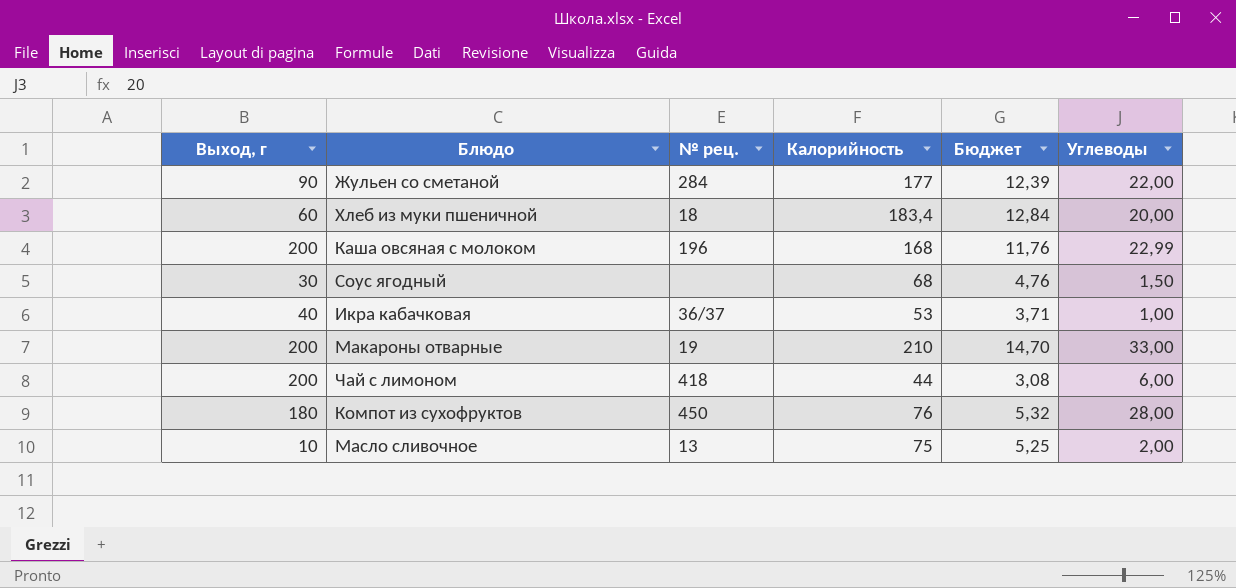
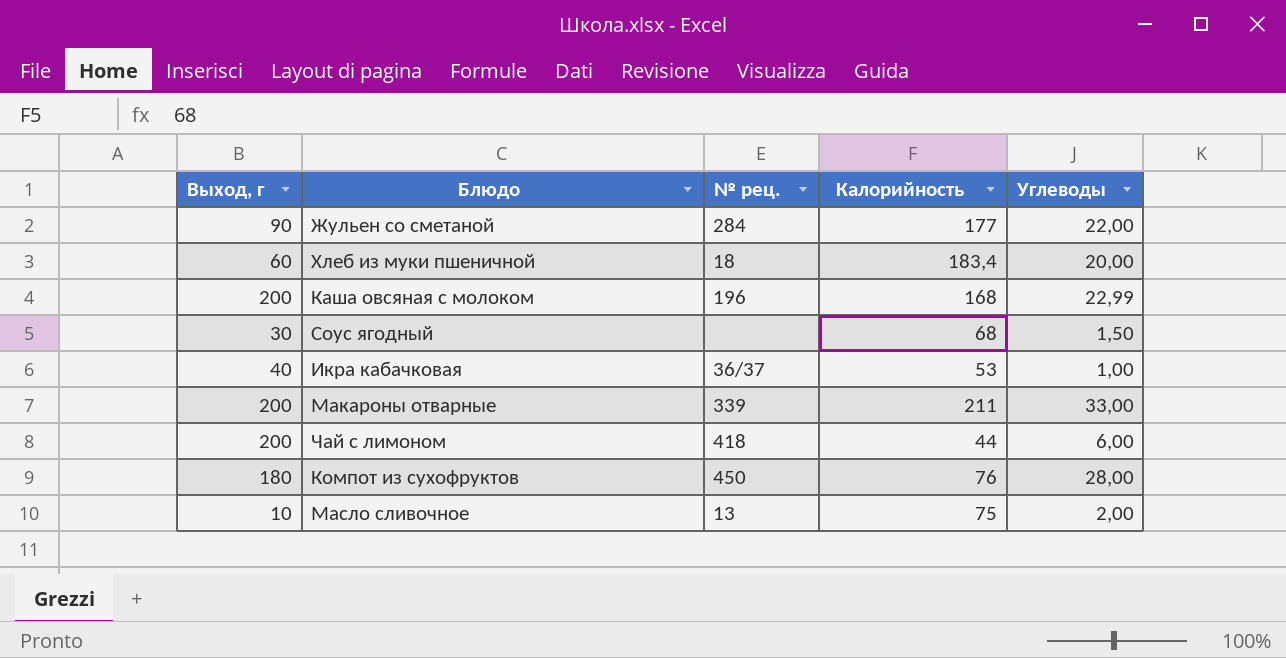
column Бюджет | formula: [Калорийность] * 0,07 -> none
Макароны отварные | № рец.: 19 -> 339
Макароны отварные | Калорийность: 210 -> 211

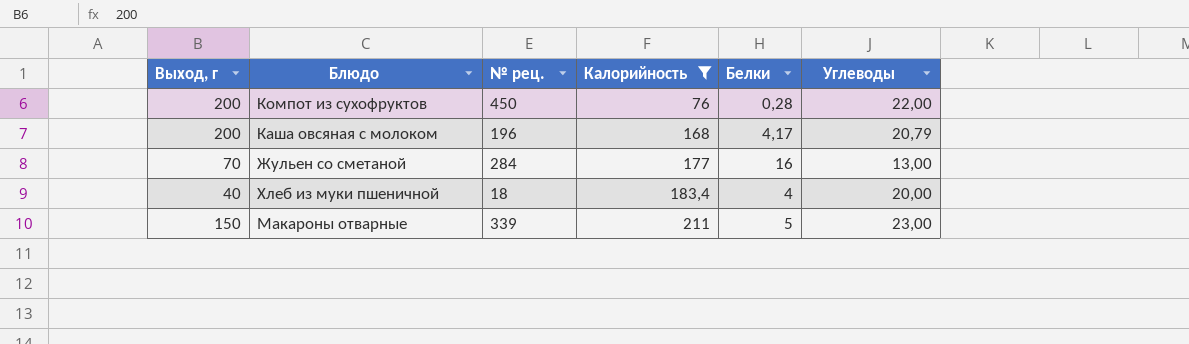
filter: none -> Калорийность >= 76
row order: none -> Калорийность ascending
column Белки | position: none -> 5
Компот из сухофруктов | Выход, г: 180 -> 200
Компот из сухофруктов | Углеводы: 28,00 -> 22,00
Каша овсяная с молоком | Углеводы: 22,99 -> 20,79
Жульен со сметаной | Выход, г: 90 -> 70
Жульен со сметаной | Углеводы: 22,00 -> 13,00
Хлеб из муки пшеничной | Выход, г: 60 -> 40
Макароны отварные | Выход, г: 200 -> 150
Макароны отварные | Углеводы: 33,00 -> 23,00

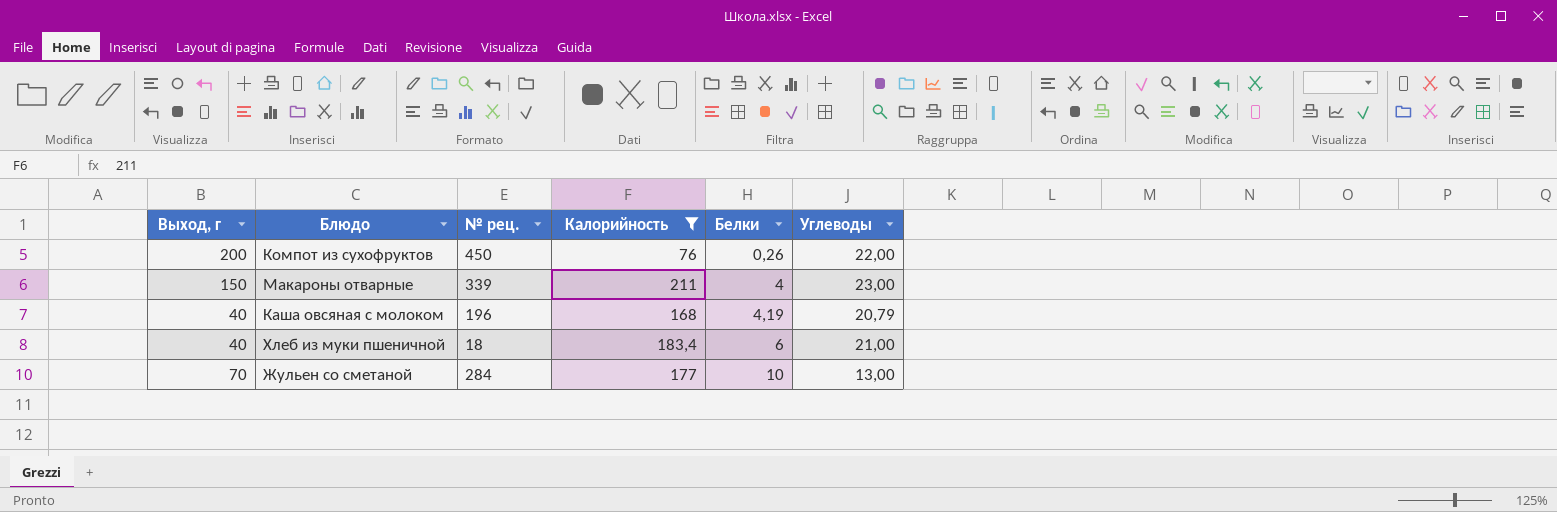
row order: Калорийность ascending -> Белки ascending
Компот из сухофруктов | Белки: 0,28 -> 0,26
Макароны отварные | Белки: 5 -> 4
Каша овсяная с молоком | Выход, г: 200 -> 40
Каша овсяная с молоком | Белки: 4,17 -> 4,19
Хлеб из муки пшеничной | Белки: 4 -> 6
Хлеб из муки пшеничной | Углеводы: 20,00 -> 21,00
Жульен со сметаной | Белки: 16 -> 10

